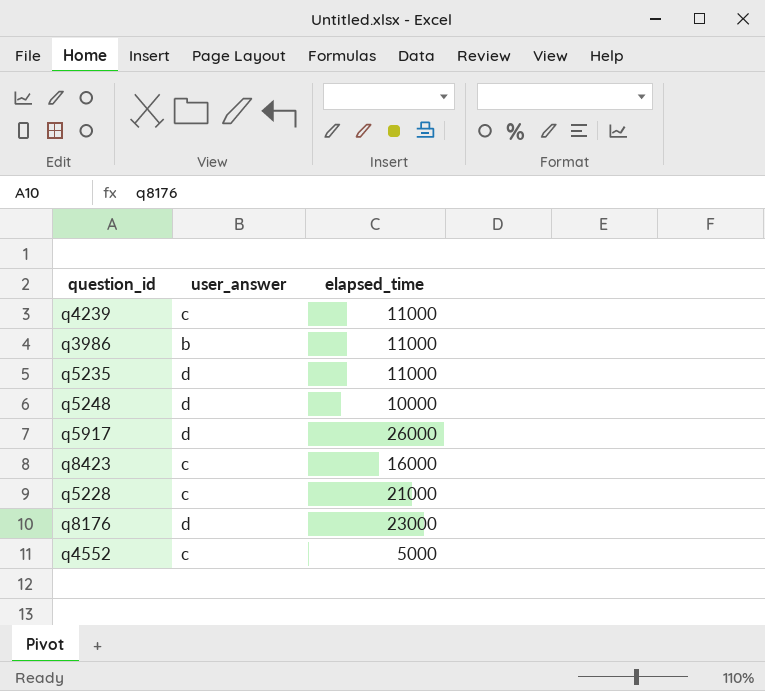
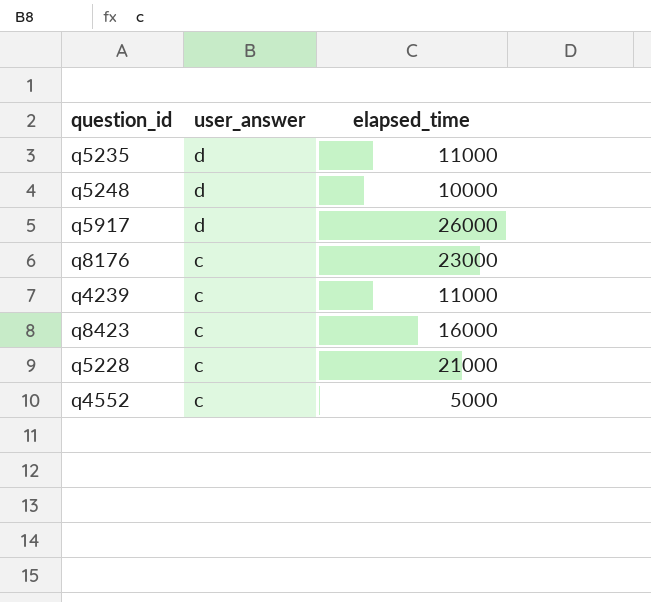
row order: none -> user_answer descending
row q3986: b | 11000 -> none
q8176 | user_answer: d -> c

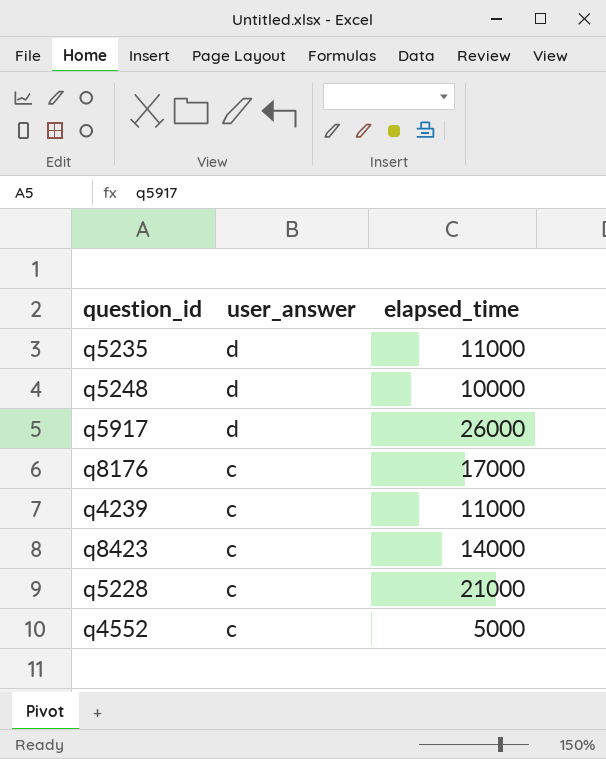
q8176 | elapsed_time: 23000 -> 17000
q8423 | elapsed_time: 16000 -> 14000

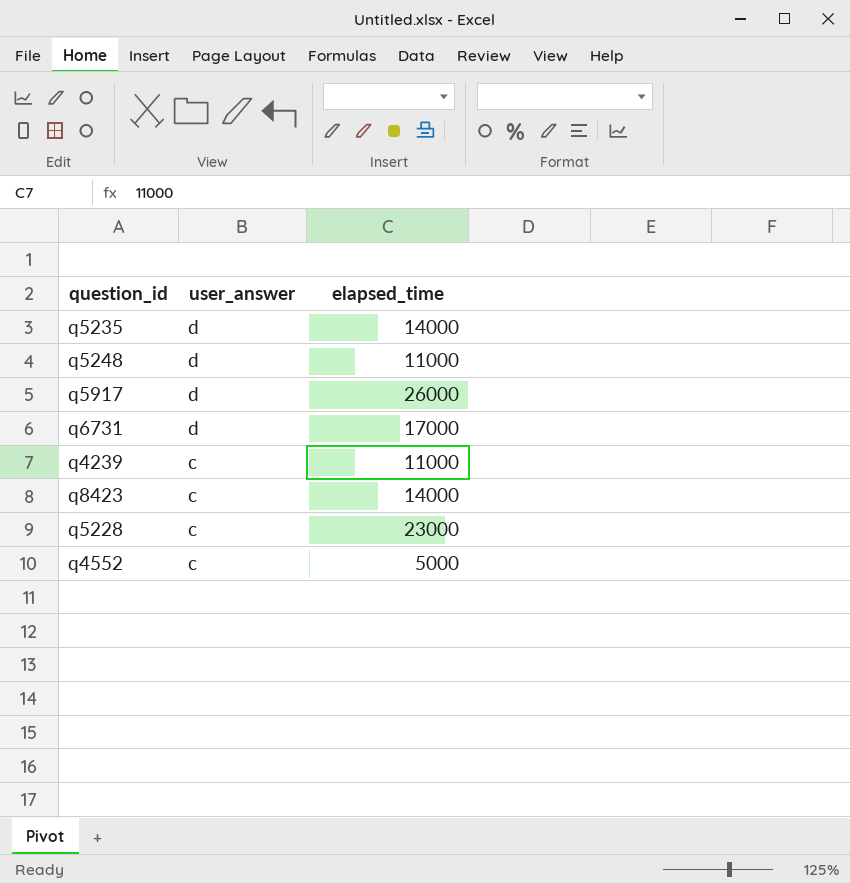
row q8176: c | 17000 -> none
q5235 | elapsed_time: 11000 -> 14000
q5248 | elapsed_time: 10000 -> 11000
row q6731: none -> d | 17000
q5228 | elapsed_time: 21000 -> 23000

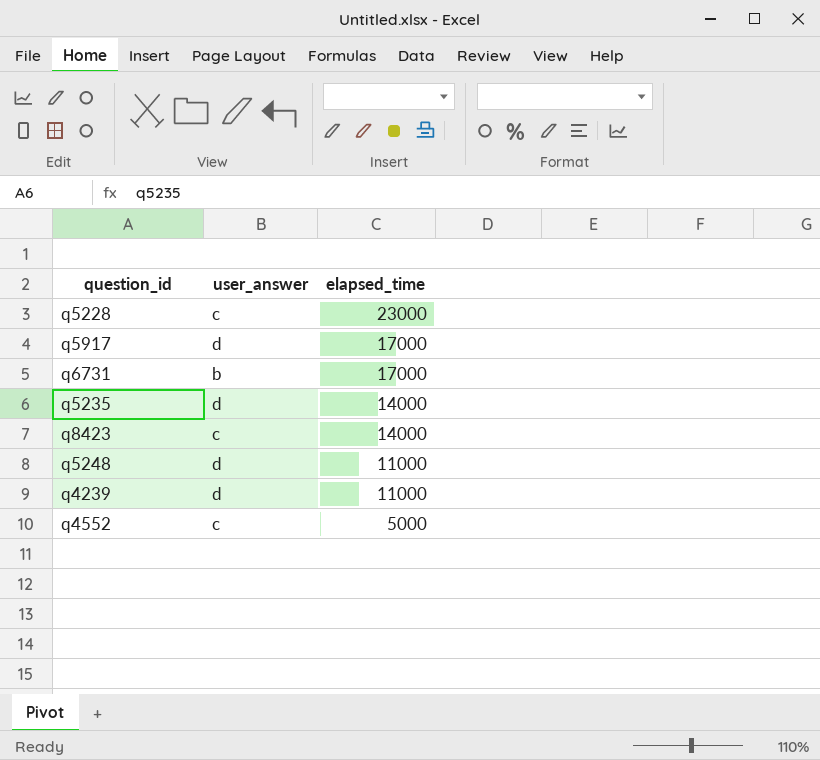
row order: user_answer descending -> elapsed_time descending
q5917 | elapsed_time: 26000 -> 17000
q6731 | user_answer: d -> b
q4239 | user_answer: c -> d

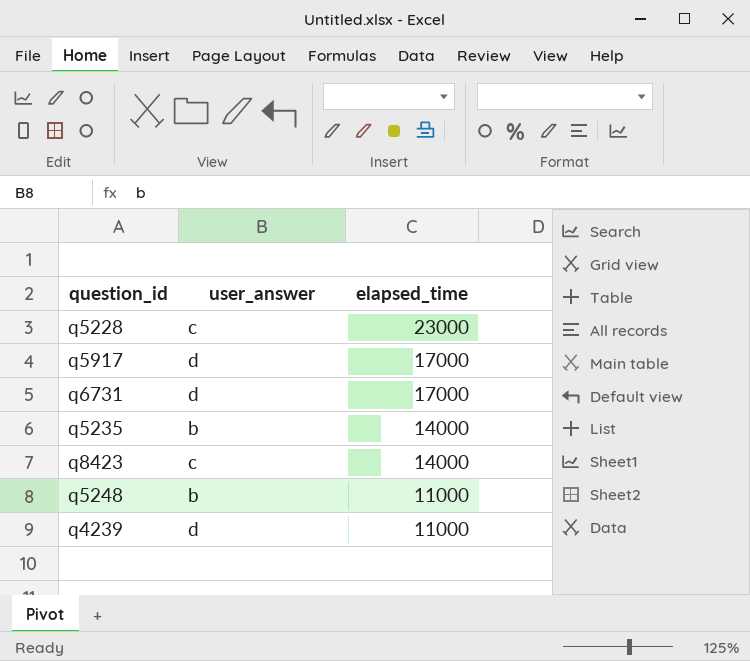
row q4552: c | 5000 -> none
q6731 | user_answer: b -> d
q5235 | user_answer: d -> b
q5248 | user_answer: d -> b

